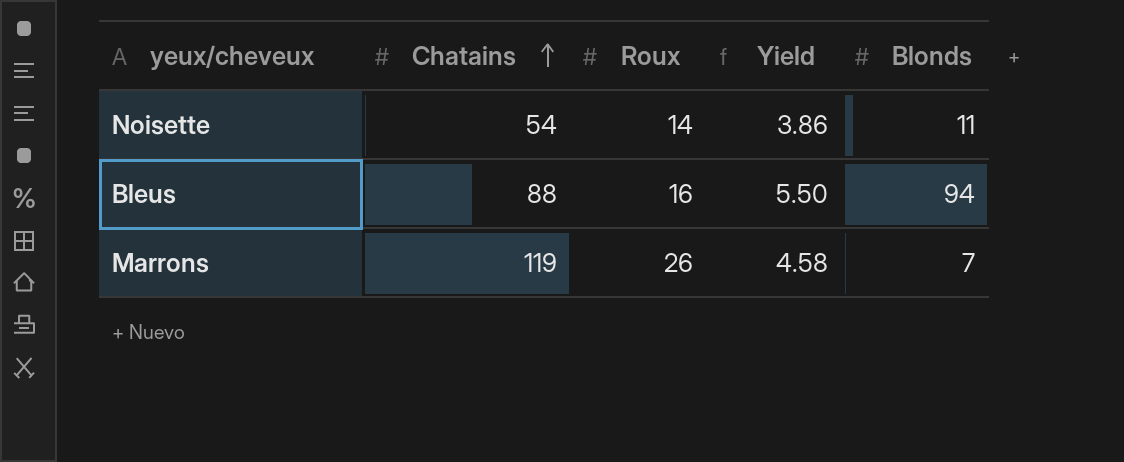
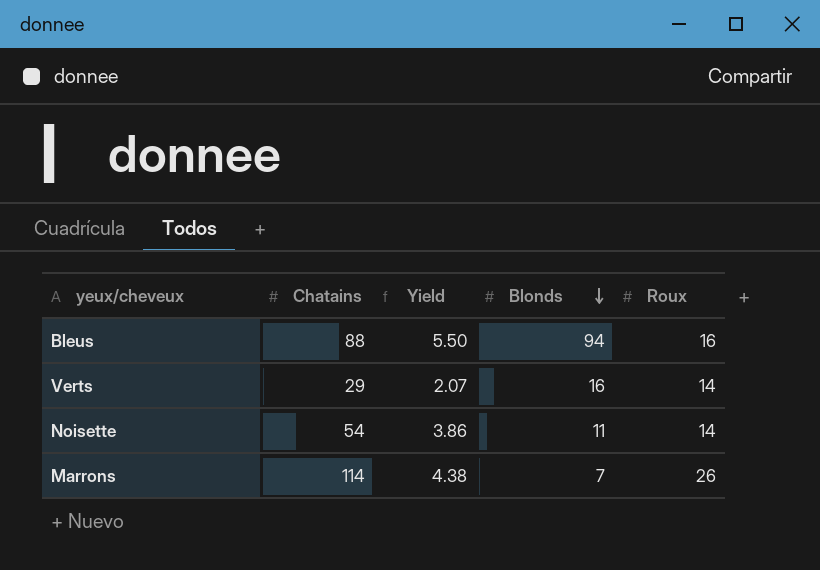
row order: Chatains ascending -> Blonds descending
column Roux | position: 3 -> 5
row Verts: none -> 29 | 2.07 | 16 | 14
Marrons | Chatains: 119 -> 114
Marrons | Yield: 4.58 -> 4.38

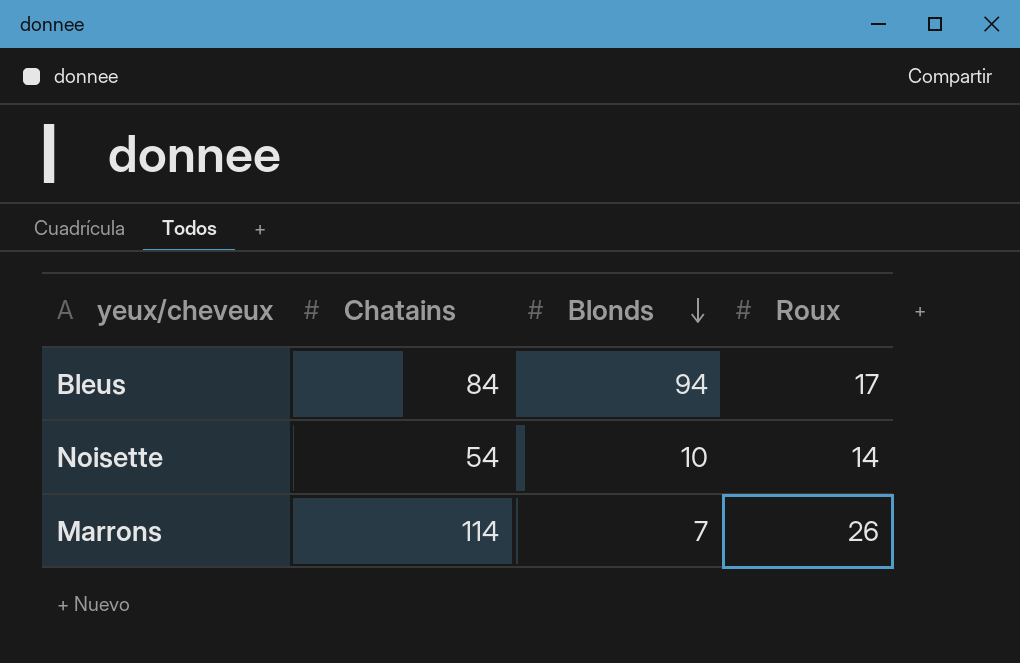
column Yield | formula: [Chatains] / [Roux] -> none
row Verts: 29 | 2.07 | 16 | 14 -> none
Bleus | Chatains: 88 -> 84
Bleus | Roux: 16 -> 17
Noisette | Blonds: 11 -> 10

